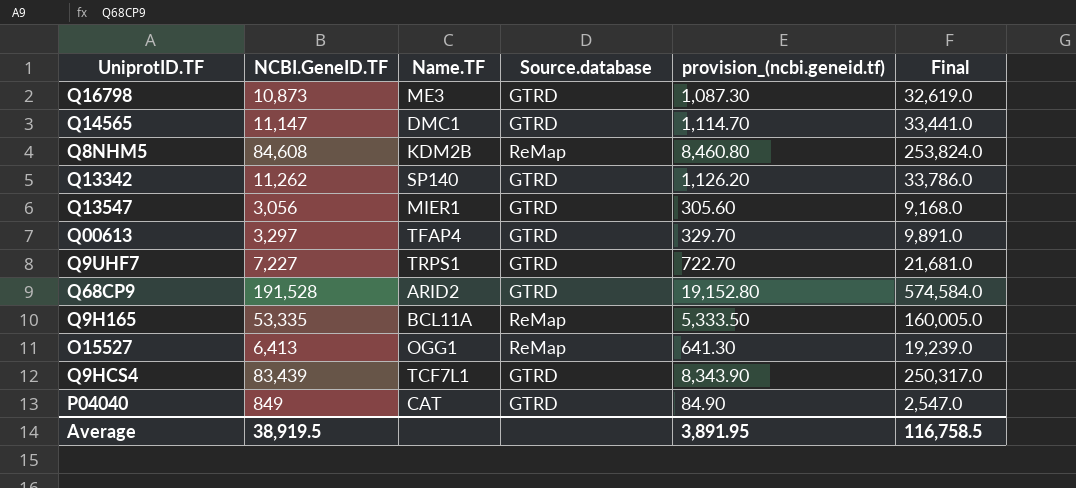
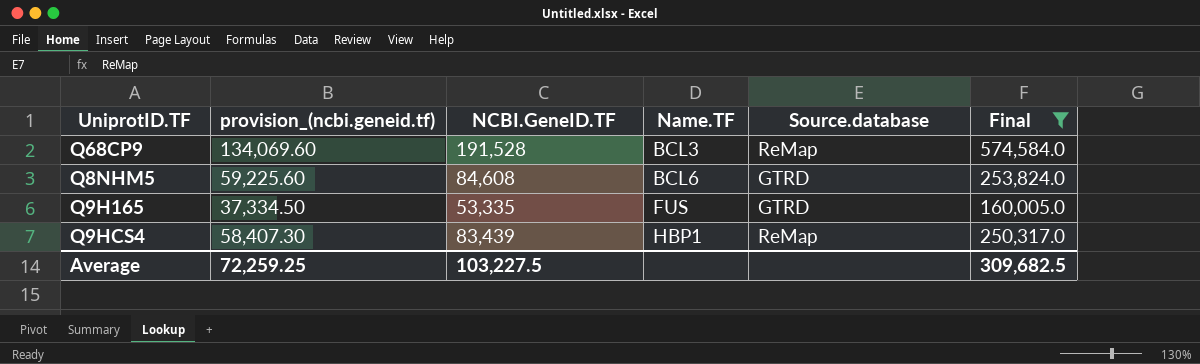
filter: none -> Final >= 160,005.0
row order: none -> Name.TF ascending
column provision_(ncbi.geneid.tf) | formula: [NCBI.GeneID.TF] * 0.1 -> [NCBI.GeneID.TF] * 0.7
column provision_(ncbi.geneid.tf) | position: 5 -> 2
Q68CP9 | Name.TF: ARID2 -> BCL3
Q68CP9 | Source.database: GTRD -> ReMap
Q8NHM5 | Name.TF: KDM2B -> BCL6
Q8NHM5 | Source.database: ReMap -> GTRD
Q9H165 | Name.TF: BCL11A -> FUS
Q9H165 | Source.database: ReMap -> GTRD
Q9HCS4 | Name.TF: TCF7L1 -> HBP1
Q9HCS4 | Source.database: GTRD -> ReMap
Average | provision_(ncbi.geneid.tf): 3,891.95 -> 72,259.25
Average | NCBI.GeneID.TF: 38,919.5 -> 103,227.5
Average | Final: 116,758.5 -> 309,682.5

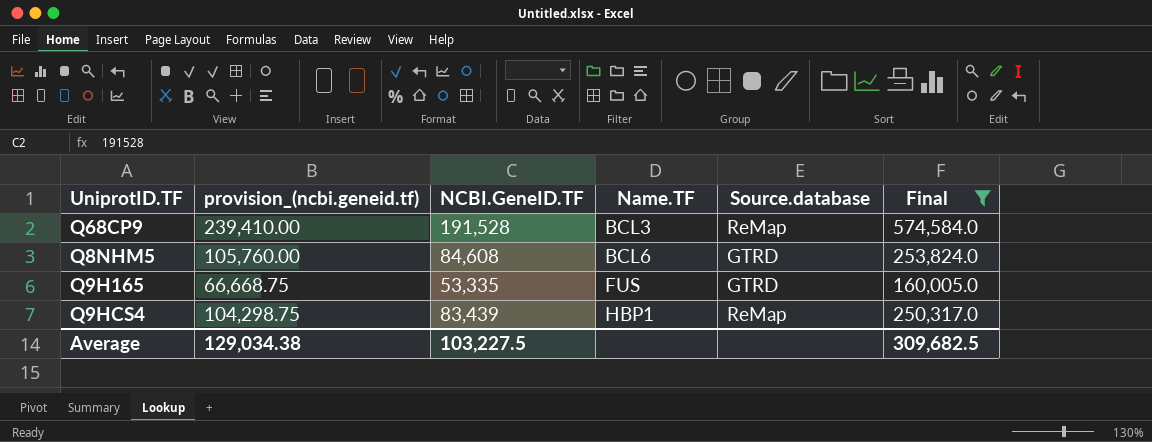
column provision_(ncbi.geneid.tf) | formula: [NCBI.GeneID.TF] * 0.7 -> [NCBI.GeneID.TF] * 1.25
Average | provision_(ncbi.geneid.tf): 72,259.25 -> 129,034.38

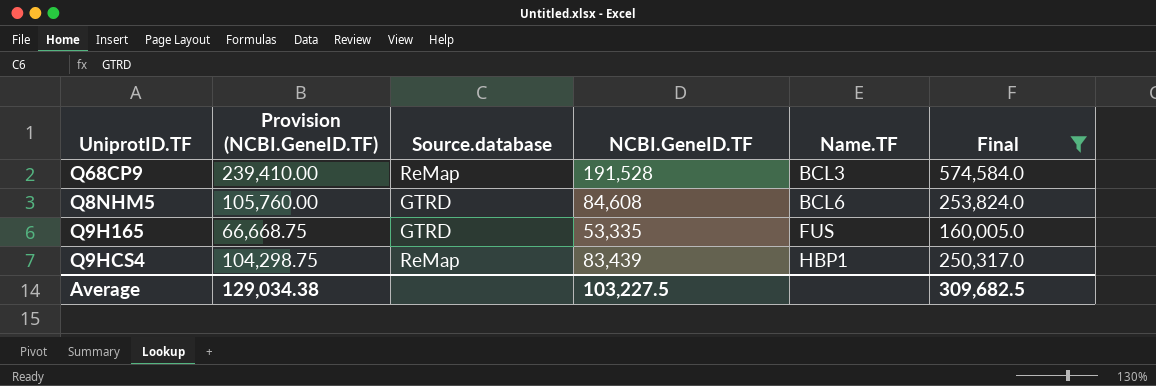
column name: provision_(ncbi.geneid.tf) -> Provision (NCBI.GeneID.TF)
column Source.database | position: 5 -> 3

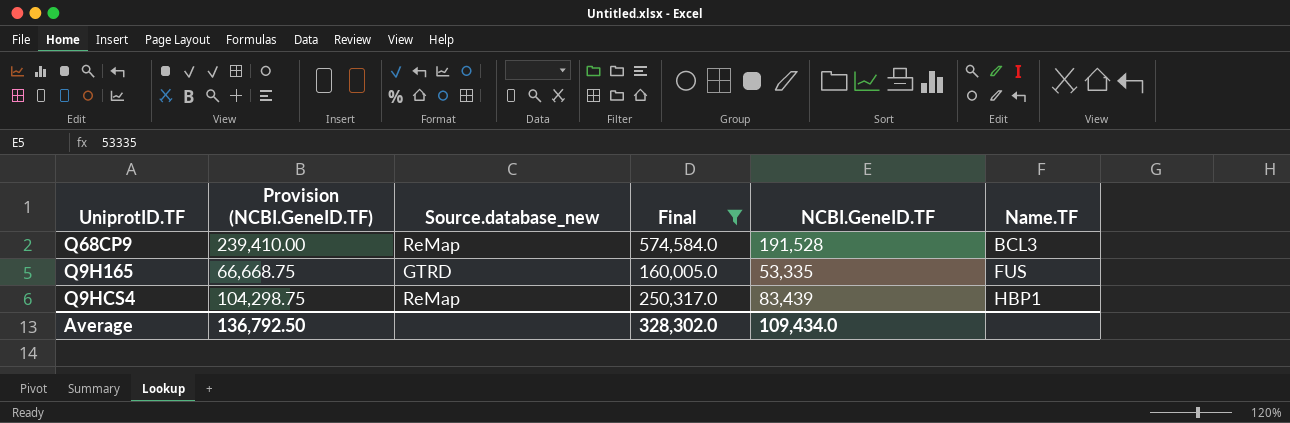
column name: Source.database -> Source.database_new
column Final | position: 6 -> 4
row Q8NHM5: 105,760.00 | GTRD | 84,608 | BCL6 | 253,824.0 -> none
Average | Provision (NCBI.GeneID.TF): 129,034.38 -> 136,792.50
Average | Final: 309,682.5 -> 328,302.0
Average | NCBI.GeneID.TF: 103,227.5 -> 109,434.0

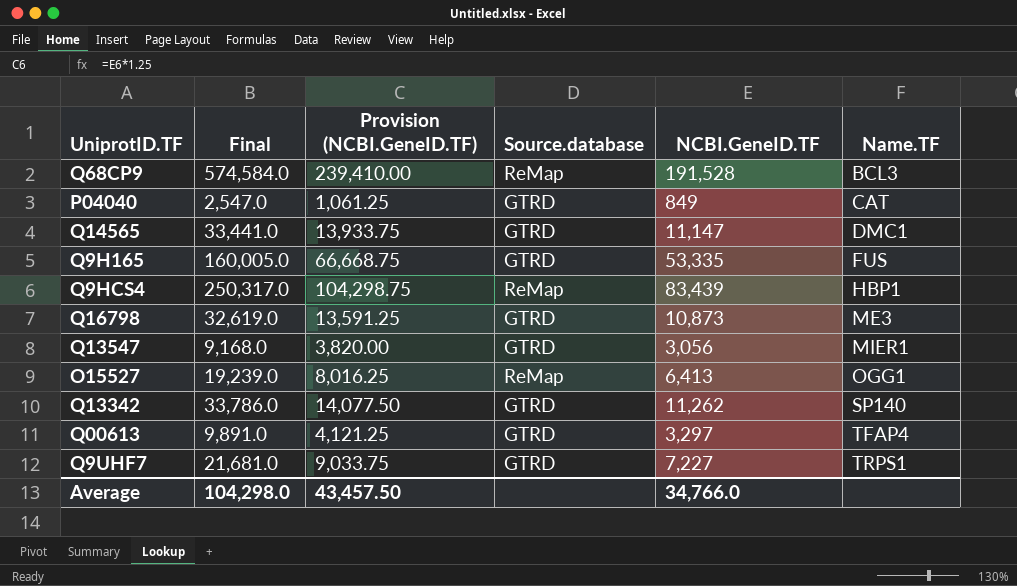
filter: Final >= 160,005.0 -> none
column Final | position: 4 -> 2
column name: Source.database_new -> Source.database
Average | Final: 328,302.0 -> 104,298.0
Average | Provision (NCBI.GeneID.TF): 136,792.50 -> 43,457.50
Average | NCBI.GeneID.TF: 109,434.0 -> 34,766.0

